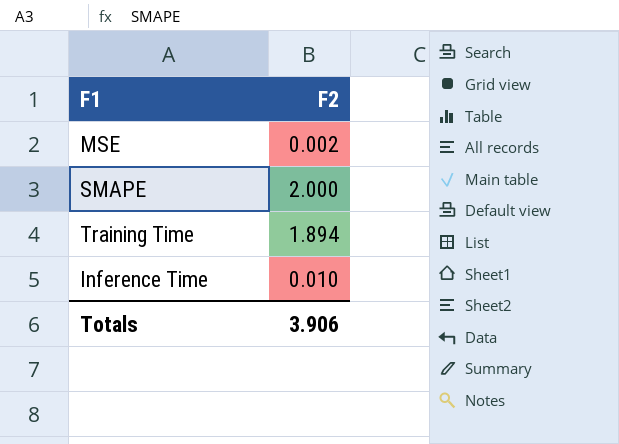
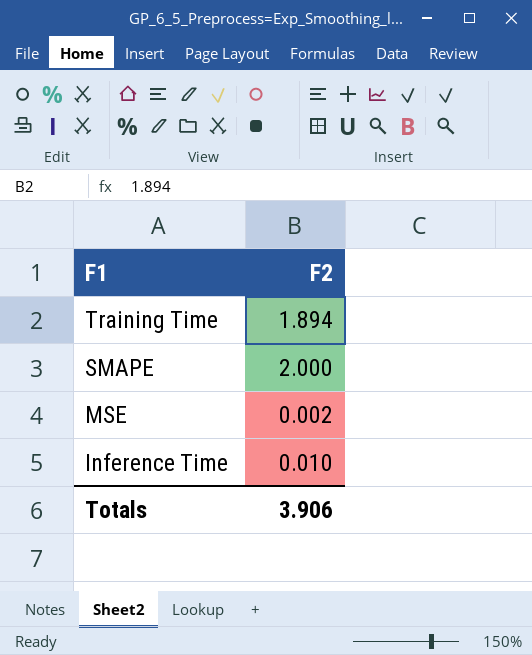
row order: none -> F1 descending

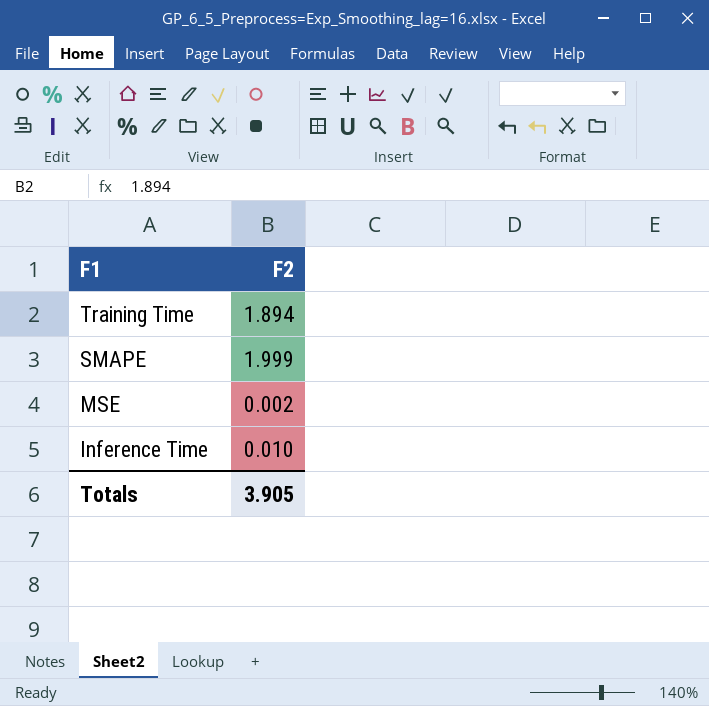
SMAPE | F2: 2.000 -> 1.999
Totals | F2: 3.906 -> 3.905

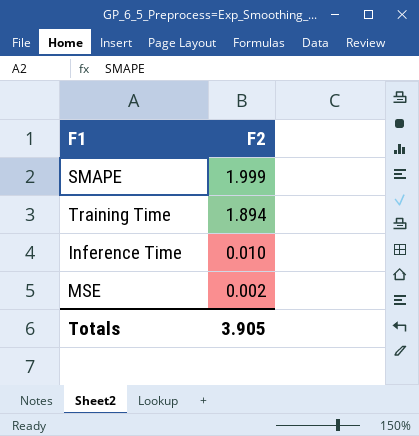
row order: F1 descending -> F2 descending

